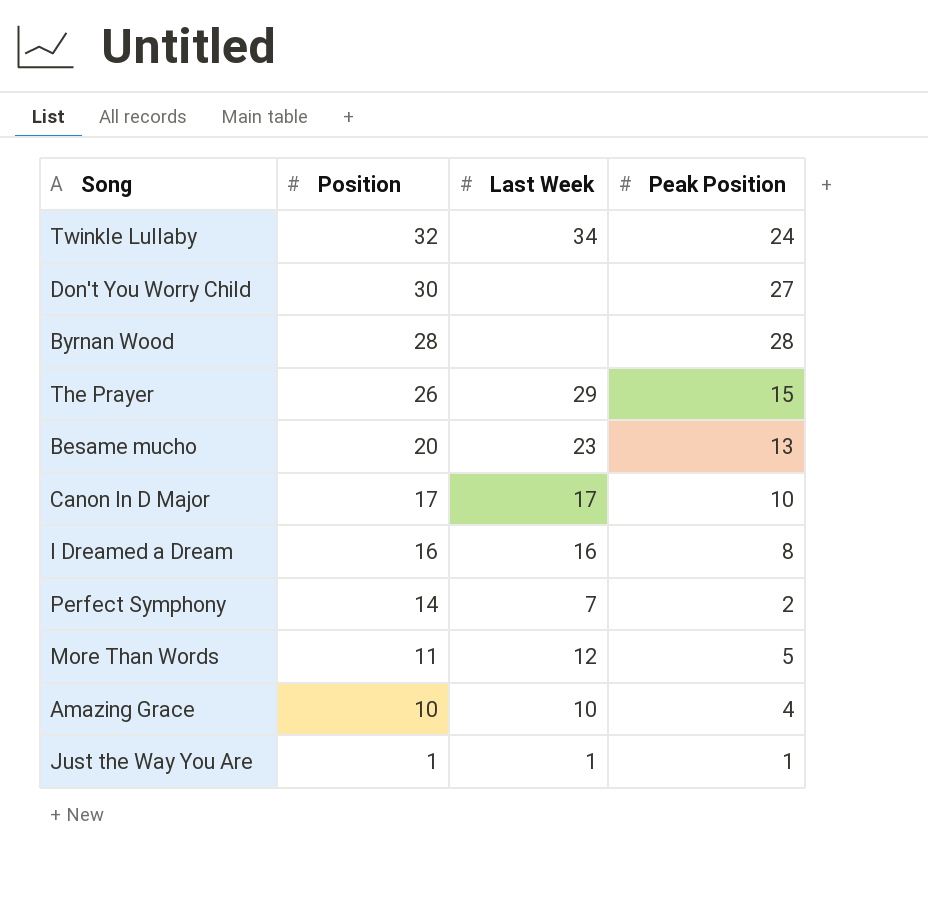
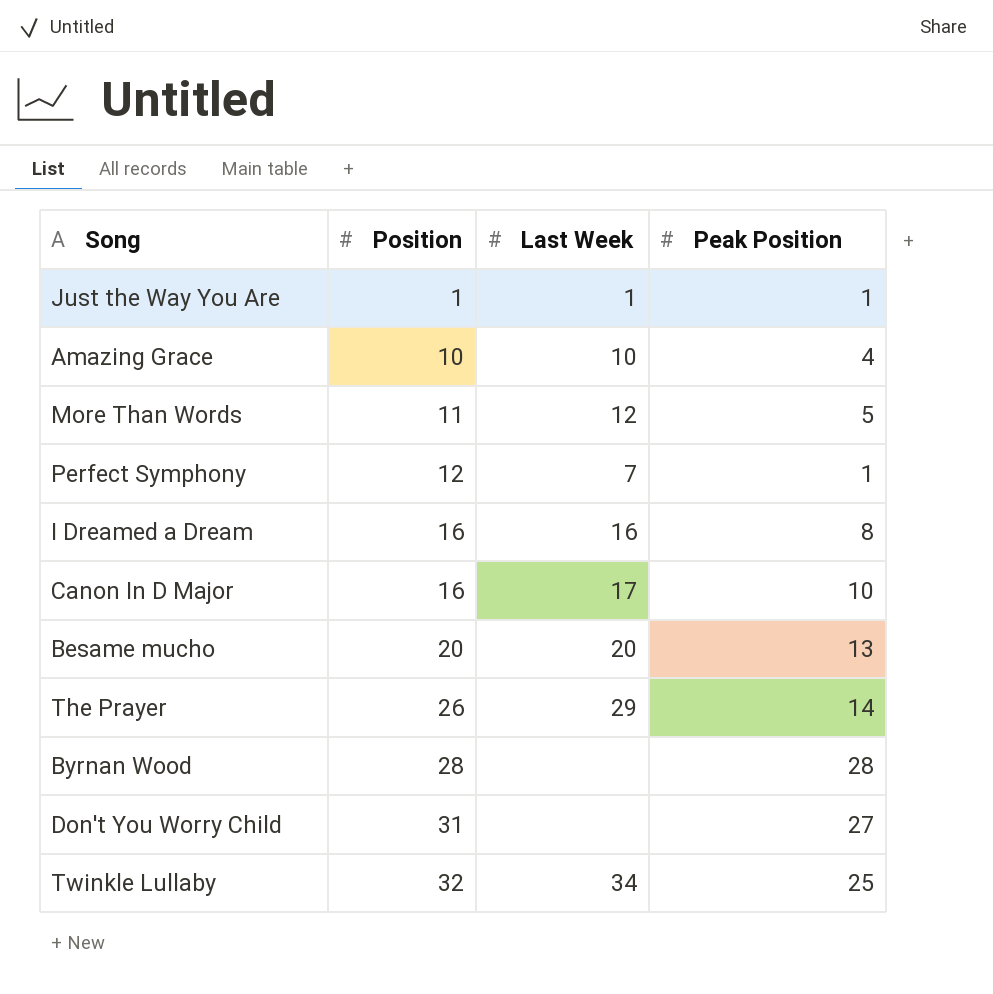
row order: Position descending -> Position ascending
Perfect Symphony | Position: 14 -> 12
Perfect Symphony | Peak Position: 2 -> 1
Canon In D Major | Position: 17 -> 16
Besame mucho | Last Week: 23 -> 20
The Prayer | Peak Position: 15 -> 14
Don't You Worry Child | Position: 30 -> 31
Twinkle Lullaby | Peak Position: 24 -> 25

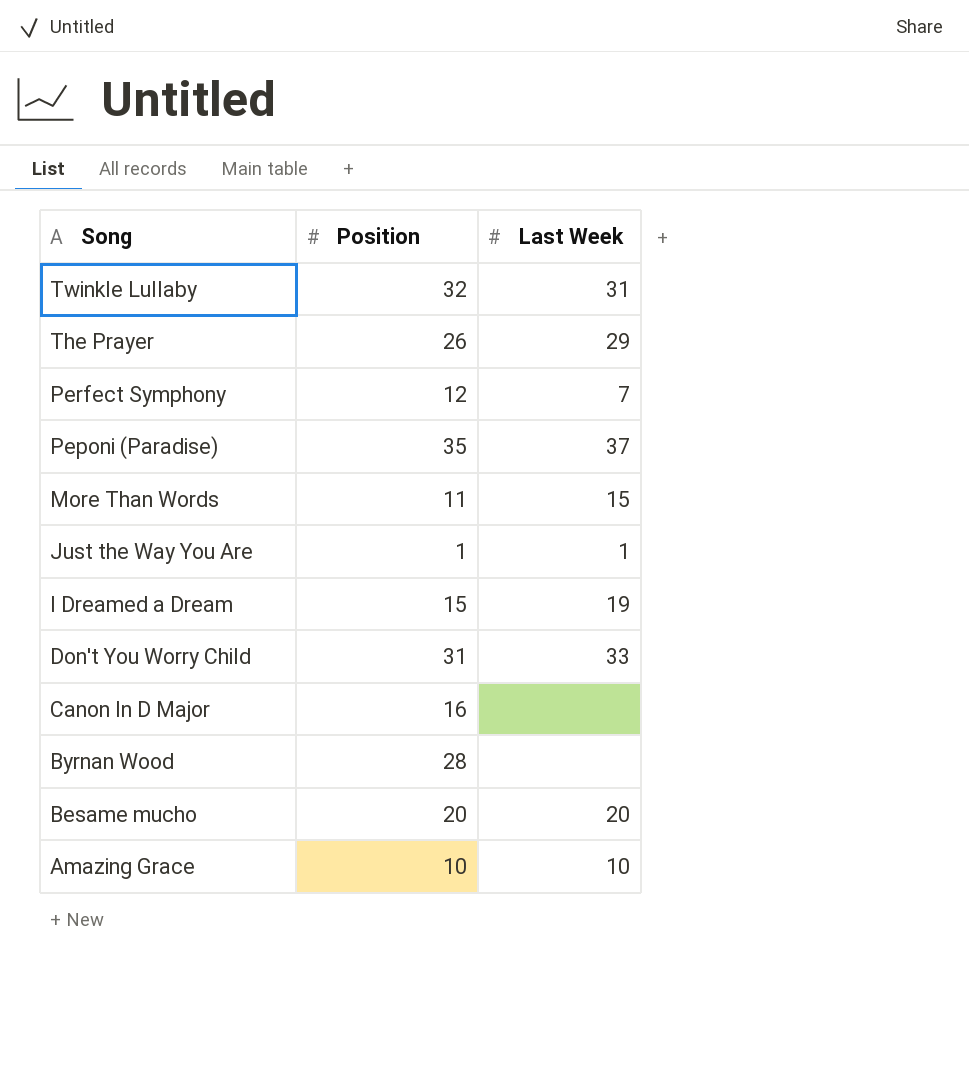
row order: Position ascending -> Song descending
column Peak Position | position: 4 -> none
Twinkle Lullaby | Last Week: 34 -> 31
row Peponi (Paradise): none -> 35 | 37
More Than Words | Last Week: 12 -> 15
I Dreamed a Dream | Position: 16 -> 15
I Dreamed a Dream | Last Week: 16 -> 19
Don't You Worry Child | Last Week: none -> 33
Canon In D Major | Last Week: 17 -> none

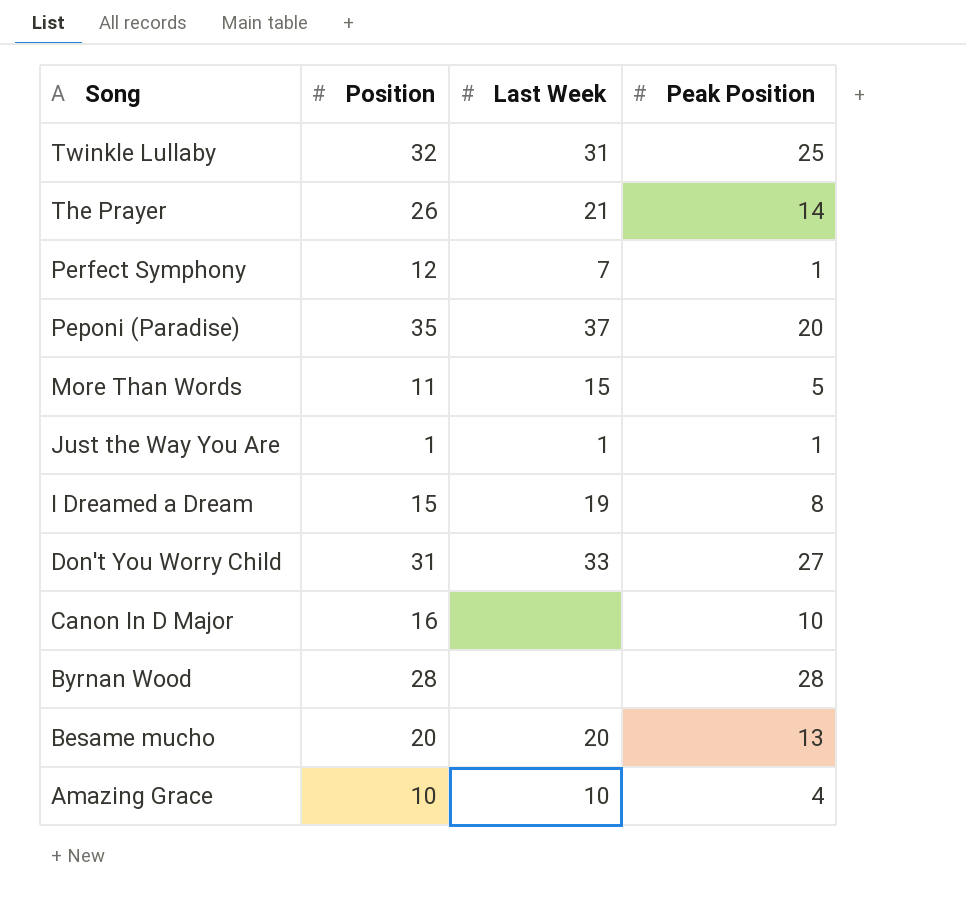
column Peak Position | position: none -> 4
The Prayer | Last Week: 29 -> 21

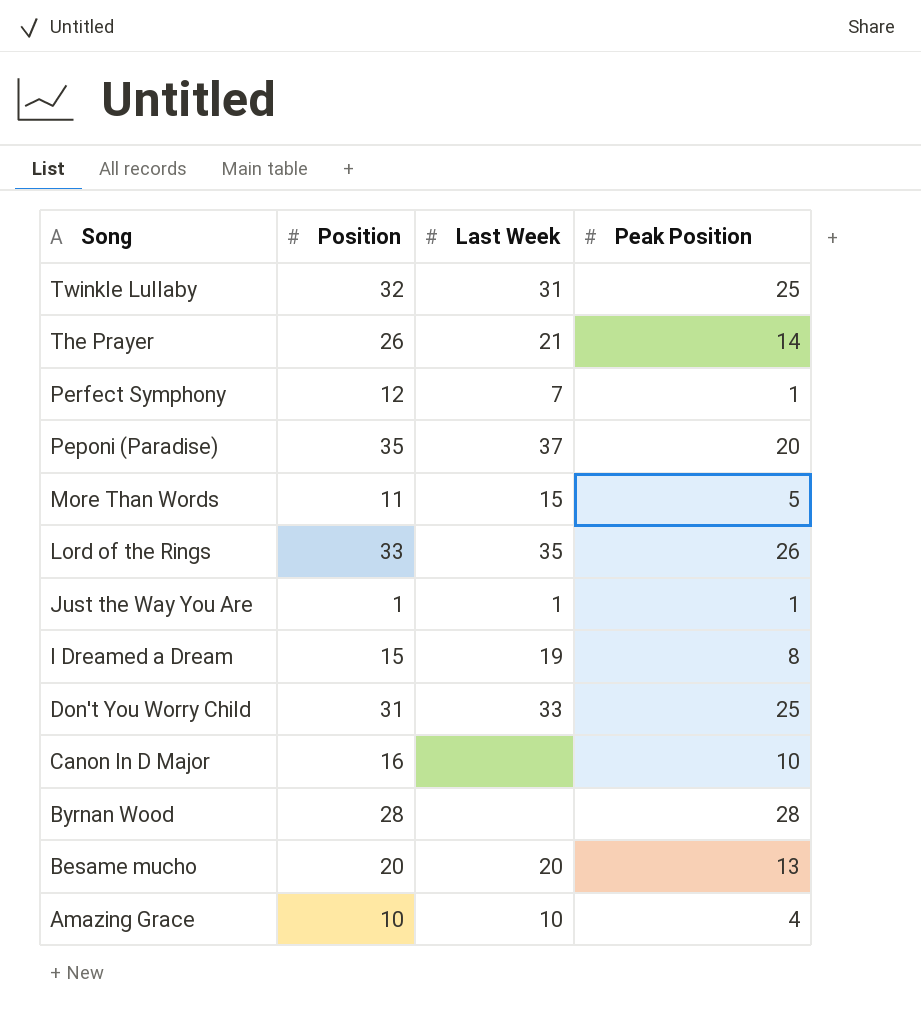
row Lord of the Rings: none -> 33 | 35 | 26
Don't You Worry Child | Peak Position: 27 -> 25

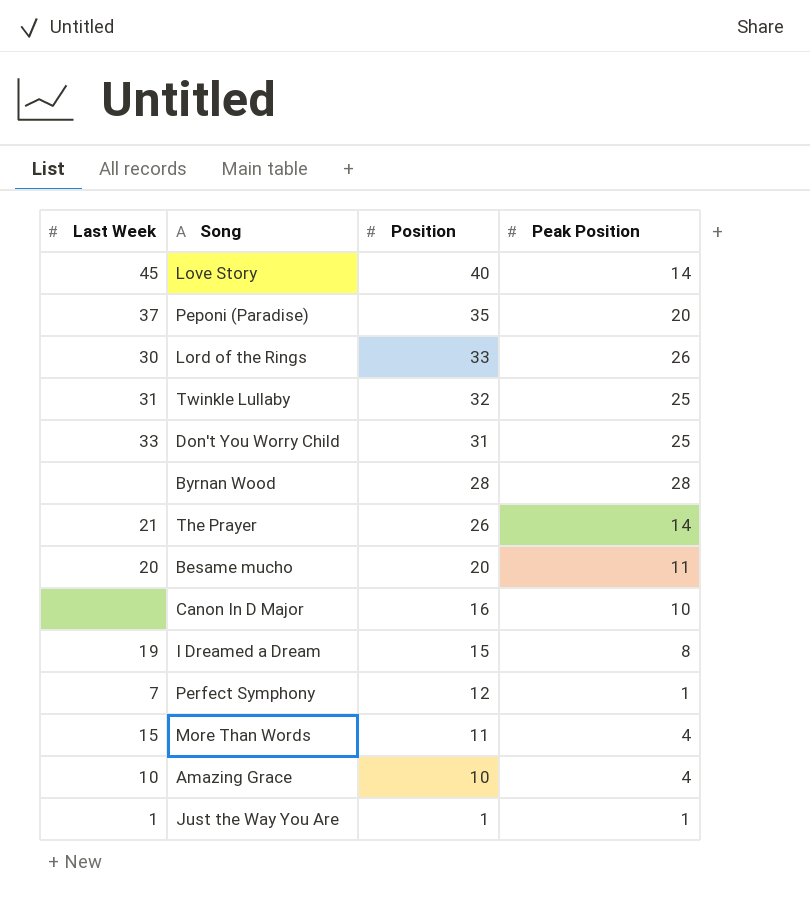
row order: Song descending -> Position descending
column Last Week | position: 3 -> 1
row Love Story: none -> 45 | 40 | 14
Lord of the Rings | Last Week: 35 -> 30
Besame mucho | Peak Position: 13 -> 11
More Than Words | Peak Position: 5 -> 4

